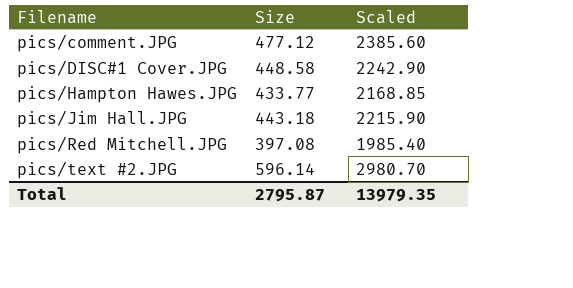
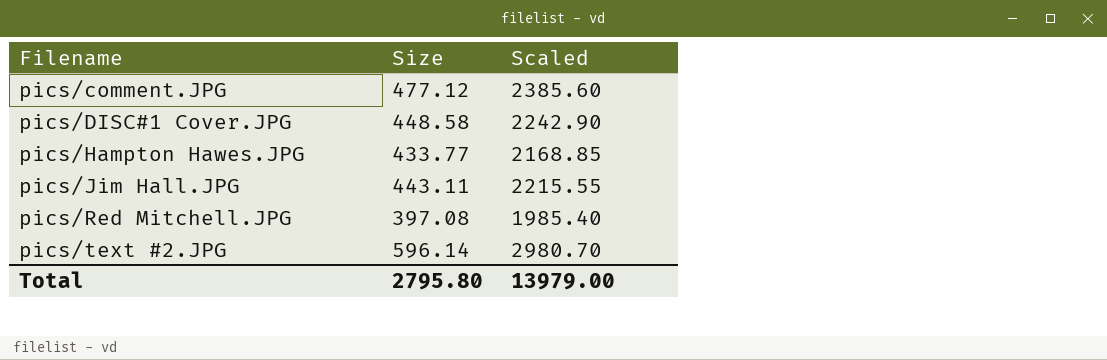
pics/Jim Hall.JPG | Size: 443.18 -> 443.11
pics/Jim Hall.JPG | Scaled: 2215.90 -> 2215.55
Total | Size: 2795.87 -> 2795.80
Total | Scaled: 13979.35 -> 13979.00

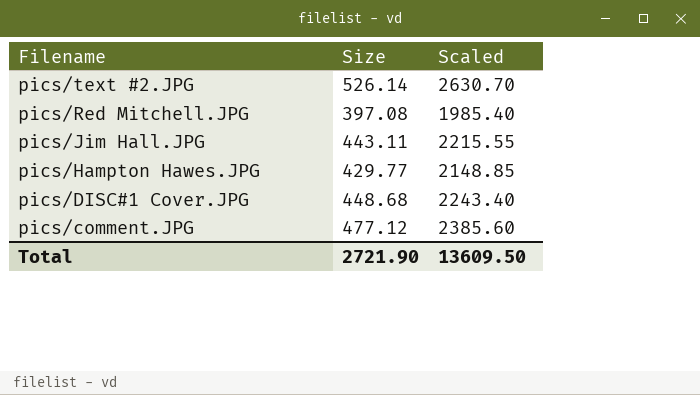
row order: Filename ascending -> Filename descending
pics/text #2.JPG | Size: 596.14 -> 526.14
pics/text #2.JPG | Scaled: 2980.70 -> 2630.70
pics/Hampton Hawes.JPG | Size: 433.77 -> 429.77
pics/Hampton Hawes.JPG | Scaled: 2168.85 -> 2148.85
pics/DISC#1 Cover.JPG | Size: 448.58 -> 448.68
pics/DISC#1 Cover.JPG | Scaled: 2242.90 -> 2243.40
Total | Size: 2795.80 -> 2721.90
Total | Scaled: 13979.00 -> 13609.50

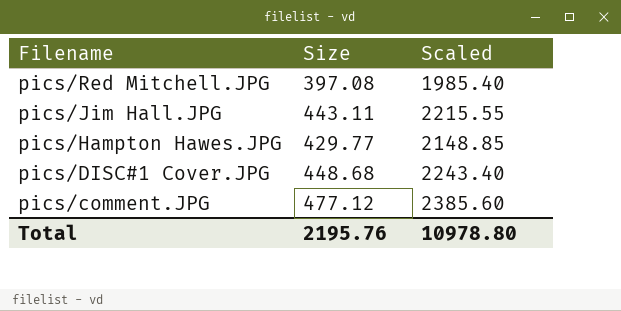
row pics/text #2.JPG: 526.14 | 2630.70 -> none
Total | Size: 2721.90 -> 2195.76
Total | Scaled: 13609.50 -> 10978.80

